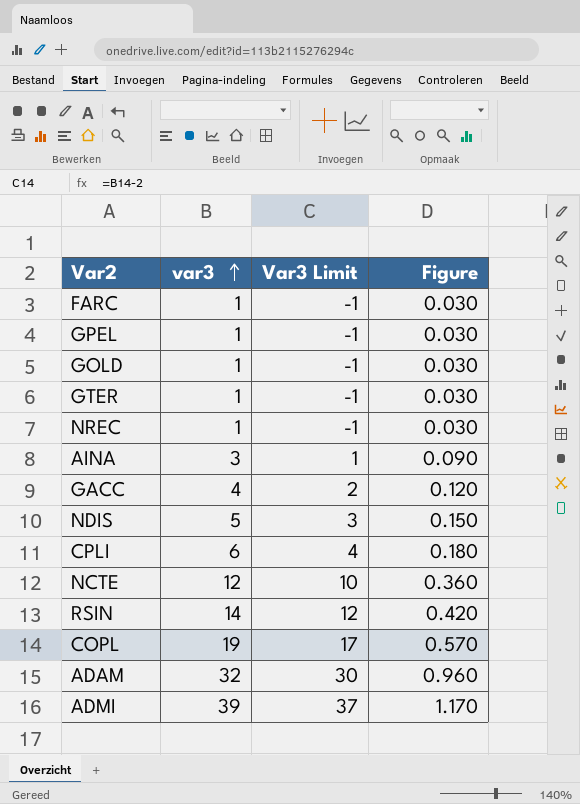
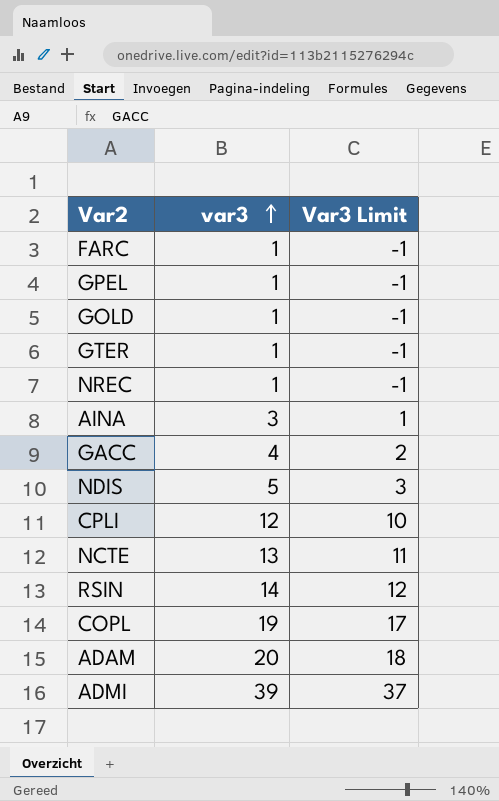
column Figure | formula: [var3] * 0.03 -> none
CPLI | var3: 6 -> 12
CPLI | Var3 Limit: 4 -> 10
NCTE | var3: 12 -> 13
NCTE | Var3 Limit: 10 -> 11
ADAM | var3: 32 -> 20
ADAM | Var3 Limit: 30 -> 18

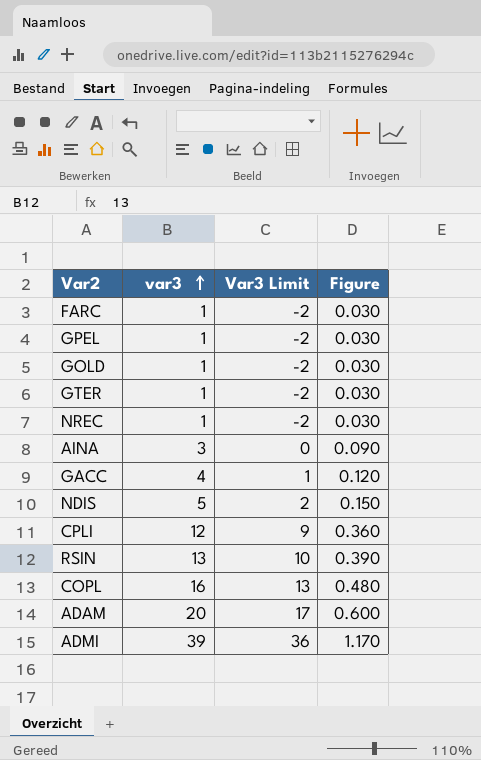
column Var3 Limit | formula: [var3] - 2 -> [var3] - 3
column Figure | formula: none -> [var3] * 0.03
row NCTE: 13 | 11 -> none
RSIN | var3: 14 -> 13
COPL | var3: 19 -> 16

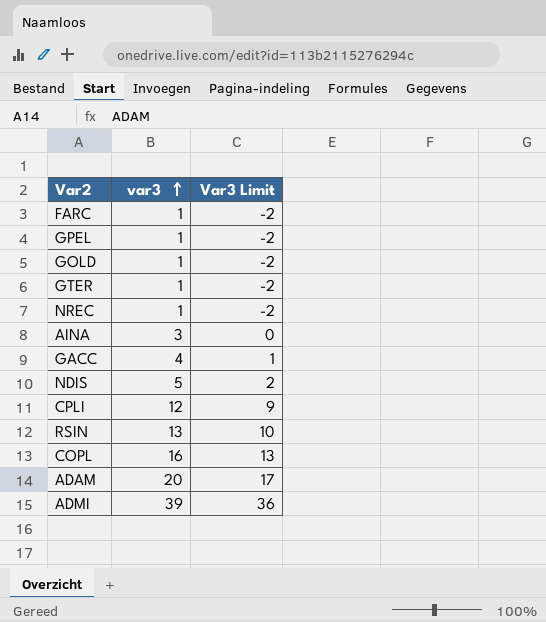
column Figure | formula: [var3] * 0.03 -> none

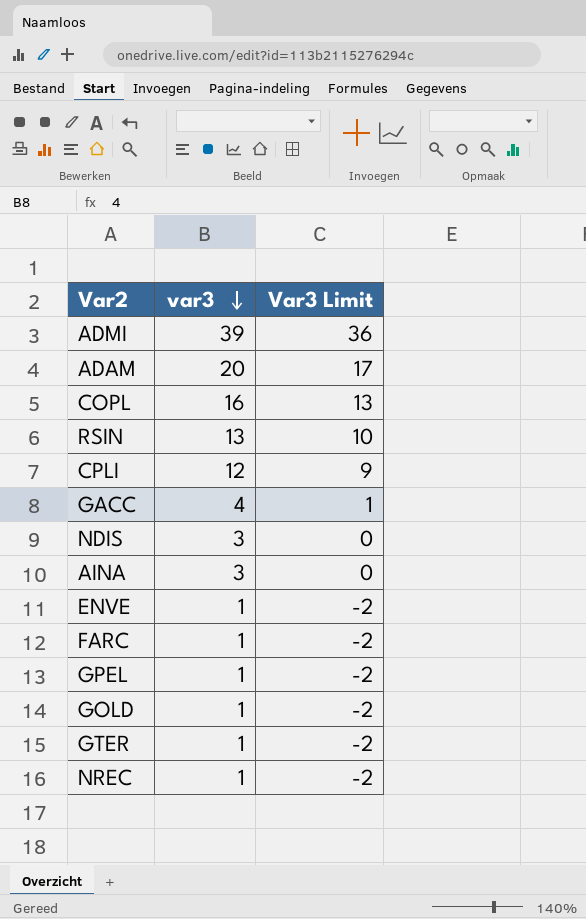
row order: var3 ascending -> var3 descending
NDIS | var3: 5 -> 3
NDIS | Var3 Limit: 2 -> 0
row ENVE: none -> 1 | -2

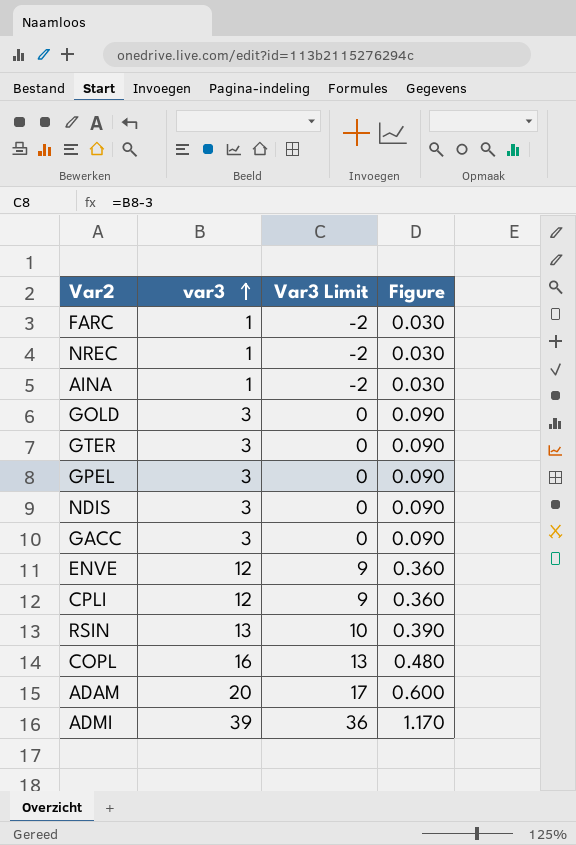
row order: var3 descending -> var3 ascending
column Figure | formula: none -> [var3] * 0.03
AINA | var3: 3 -> 1
AINA | Var3 Limit: 0 -> -2
GOLD | var3: 1 -> 3
GOLD | Var3 Limit: -2 -> 0
GTER | var3: 1 -> 3
GTER | Var3 Limit: -2 -> 0
GPEL | var3: 1 -> 3
GPEL | Var3 Limit: -2 -> 0
GACC | var3: 4 -> 3
GACC | Var3 Limit: 1 -> 0
ENVE | var3: 1 -> 12
ENVE | Var3 Limit: -2 -> 9

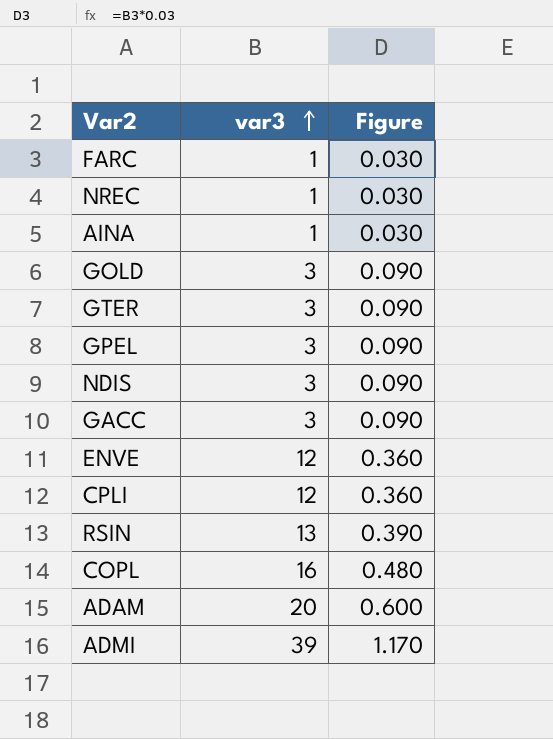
column Var3 Limit | formula: [var3] - 3 -> none

